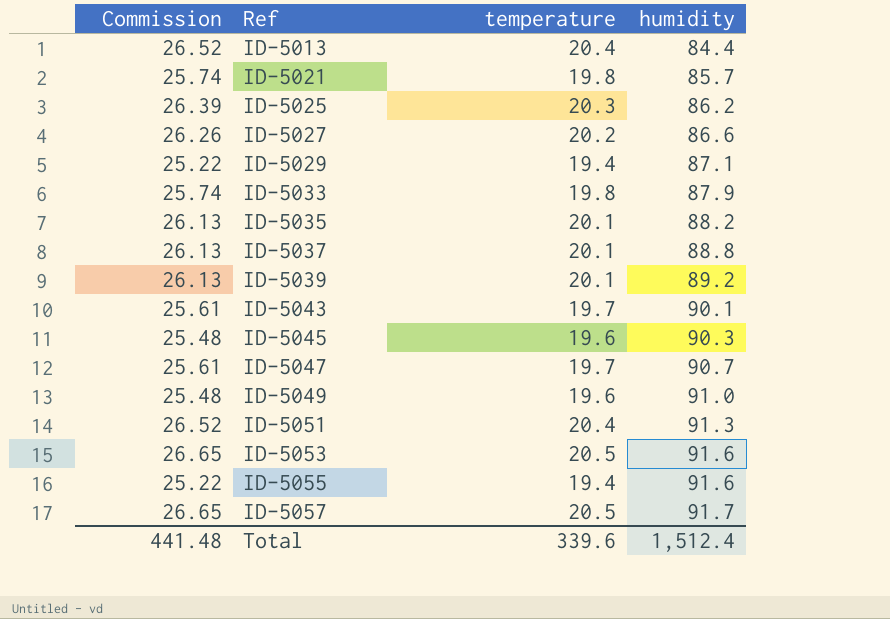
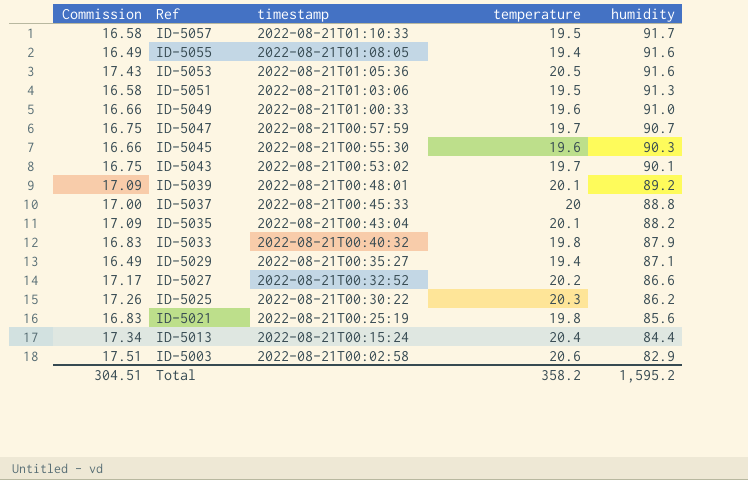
row order: Ref ascending -> Ref descending
column Commission | formula: [temperature] * 1.3 -> [temperature] * 0.85
column timestamp | position: none -> 3
ID-5057 | temperature: 20.5 -> 19.5
ID-5051 | temperature: 20.4 -> 19.5
ID-5037 | temperature: 20.1 -> 20
ID-5021 | humidity: 85.7 -> 85.6
row ID-5003: none -> 17.51 | 2022-08-21T00:02:58 | 20.6 | 82.9
Total | Commission: 441.48 -> 304.51
Total | temperature: 339.6 -> 358.2
Total | humidity: 1,512.4 -> 1,595.2

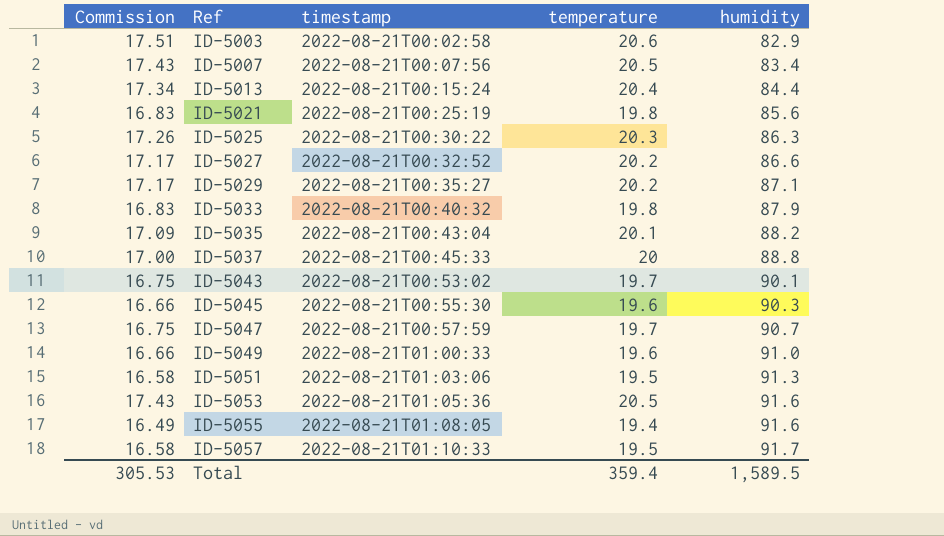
row order: Ref descending -> Ref ascending
row ID-5039: 17.09 | 2022-08-21T00:48:01 | 20.1 | 89.2 -> none
row ID-5007: none -> 17.43 | 2022-08-21T00:07:56 | 20.5 | 83.4
ID-5025 | humidity: 86.2 -> 86.3
ID-5029 | Commission: 16.49 -> 17.17
ID-5029 | temperature: 19.4 -> 20.2
Total | Commission: 304.51 -> 305.53
Total | temperature: 358.2 -> 359.4
Total | humidity: 1,595.2 -> 1,589.5

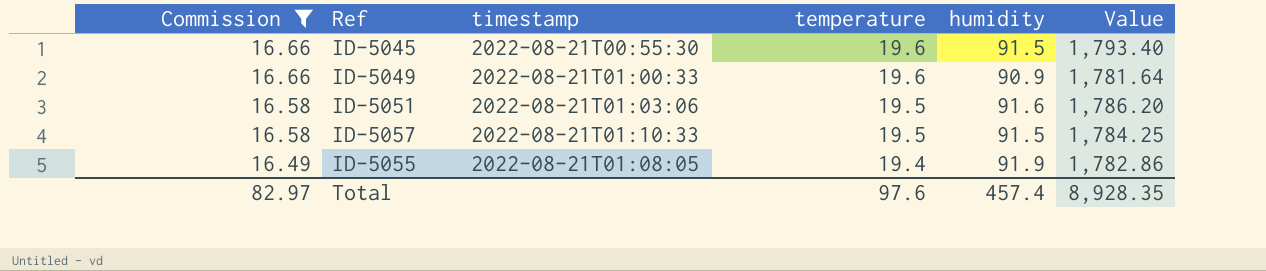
filter: none -> Commission <= 16.66
row order: Ref ascending -> Commission descending
column Value | formula: none -> [temperature] * [humidity]
ID-5045 | humidity: 90.3 -> 91.5
ID-5049 | humidity: 91.0 -> 90.9
ID-5051 | humidity: 91.3 -> 91.6
ID-5057 | humidity: 91.7 -> 91.5
ID-5055 | humidity: 91.6 -> 91.9
Total | Commission: 305.53 -> 82.97
Total | temperature: 359.4 -> 97.6
Total | humidity: 1,589.5 -> 457.4

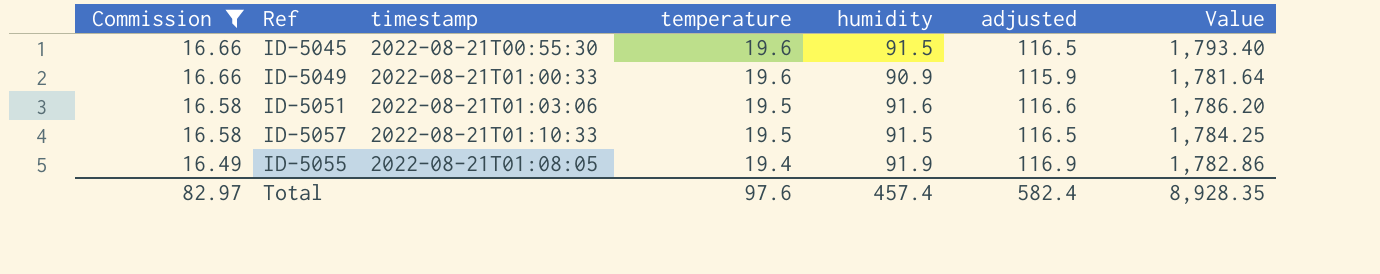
column adjusted | formula: none -> [humidity] + 25

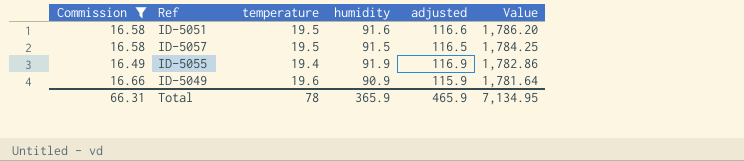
row order: Commission descending -> Value descending
column timestamp | position: 3 -> none
row ID-5045: 16.66 | 2022-08-21T00:55:30 | 19.6 | 91.5 | 116.5 | 1,793.40 -> none
Total | Commission: 82.97 -> 66.31
Total | temperature: 97.6 -> 78
Total | humidity: 457.4 -> 365.9
Total | adjusted: 582.4 -> 465.9
Total | Value: 8,928.35 -> 7,134.95

